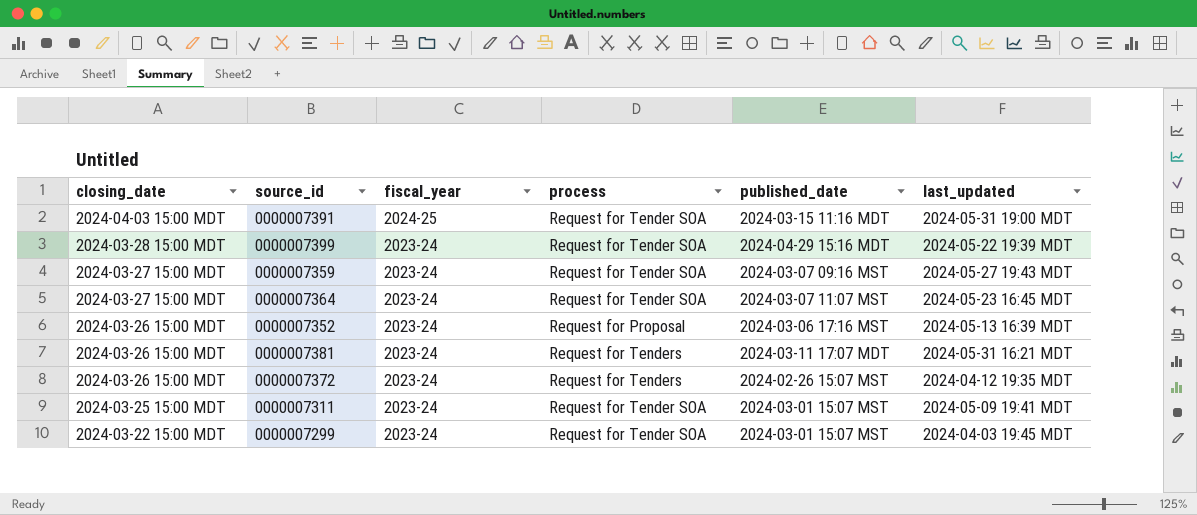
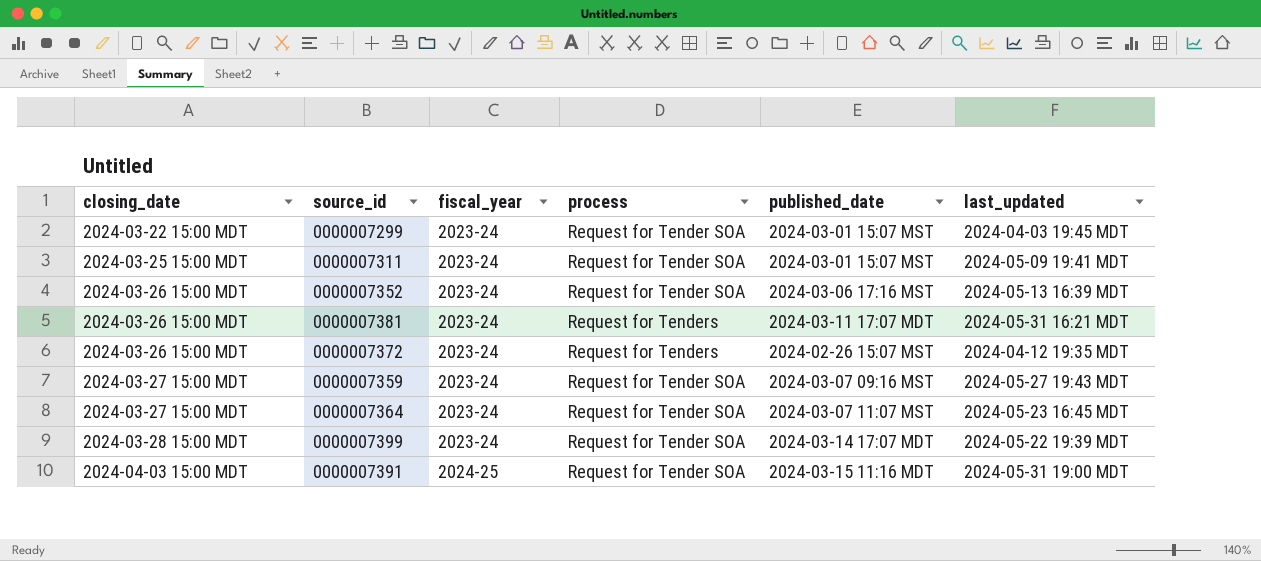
row order: closing_date descending -> closing_date ascending
0000007352 | process: Request for Proposal -> Request for Tender SOA
0000007399 | published_date: 2024-04-29 15:16 MDT -> 2024-03-14 17:07 MDT

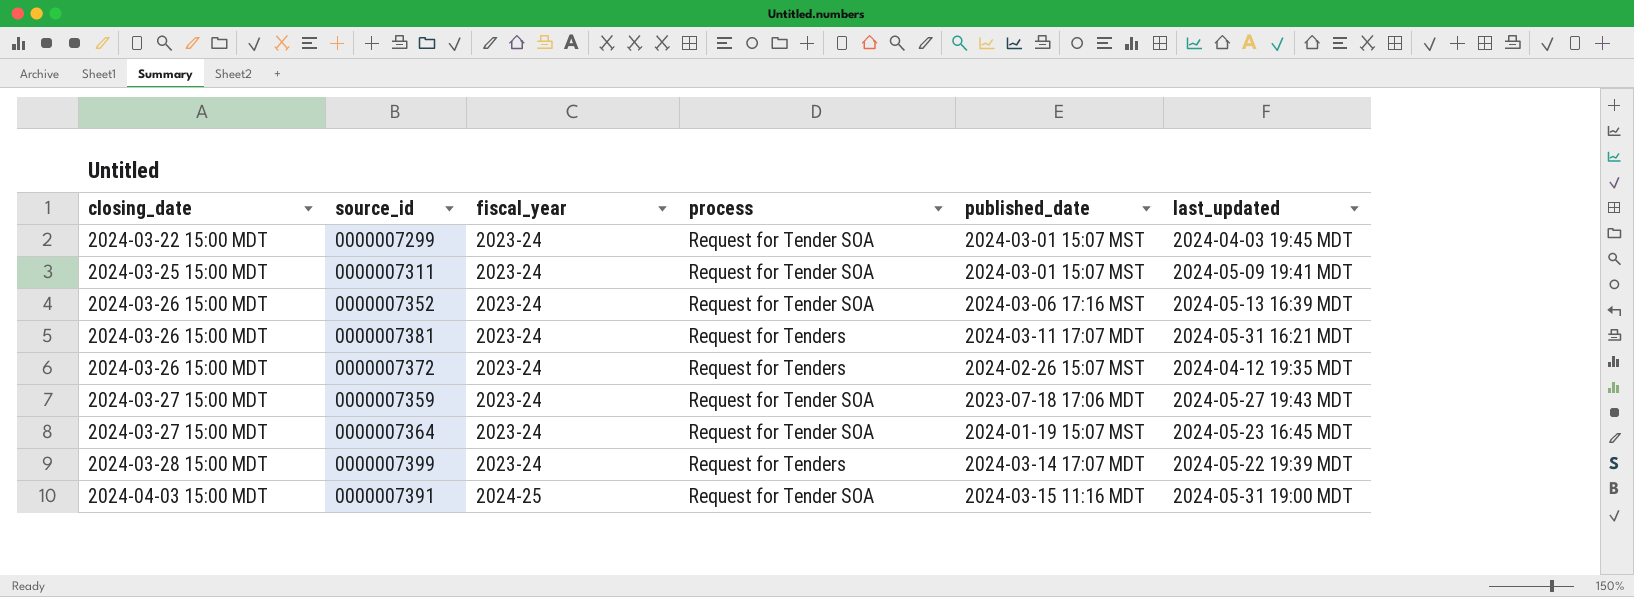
0000007359 | published_date: 2024-03-07 09:16 MST -> 2023-07-18 17:06 MDT
0000007364 | published_date: 2024-03-07 11:07 MST -> 2024-01-19 15:07 MST
0000007399 | process: Request for Tender SOA -> Request for Tenders

